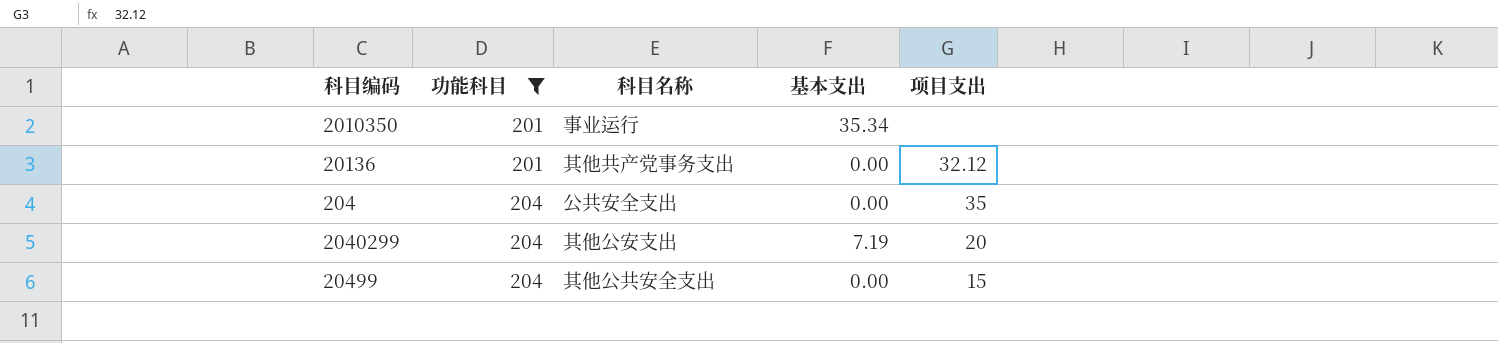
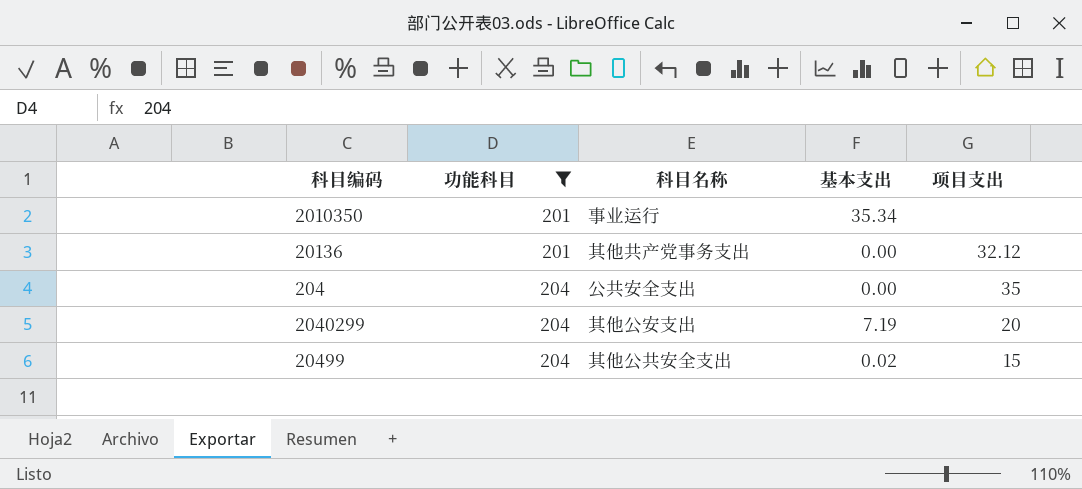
20499 | 基本支出: 0.00 -> 0.02

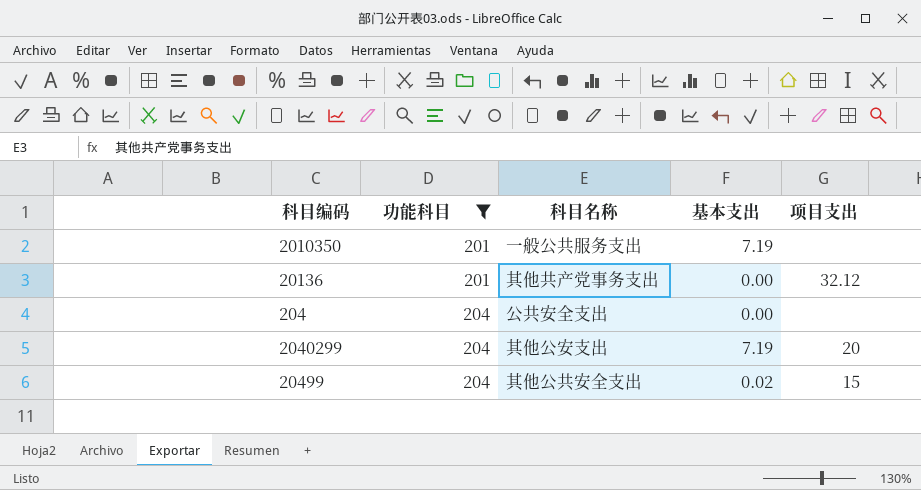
2010350 | 科目名称: 事业运行 -> 一般公共服务支出
2010350 | 基本支出: 35.34 -> 7.19
204 | 项目支出: 35 -> none

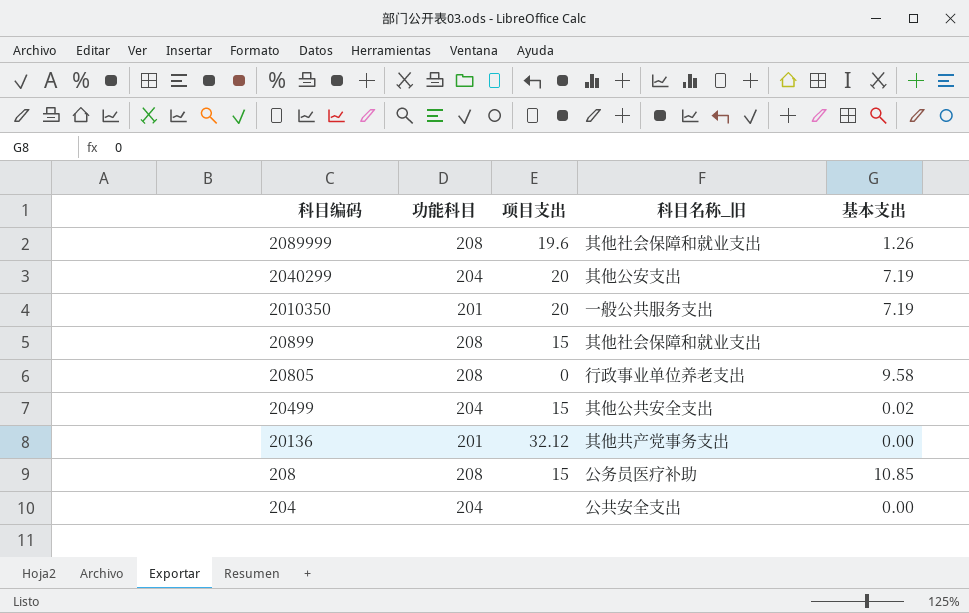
filter: 功能科目 != 208 -> none
row order: 功能科目 ascending -> 科目编码 descending
column 项目支出 | position: 5 -> 3
column name: 科目名称 -> 科目名称_旧
2010350 | 项目支出: none -> 20

